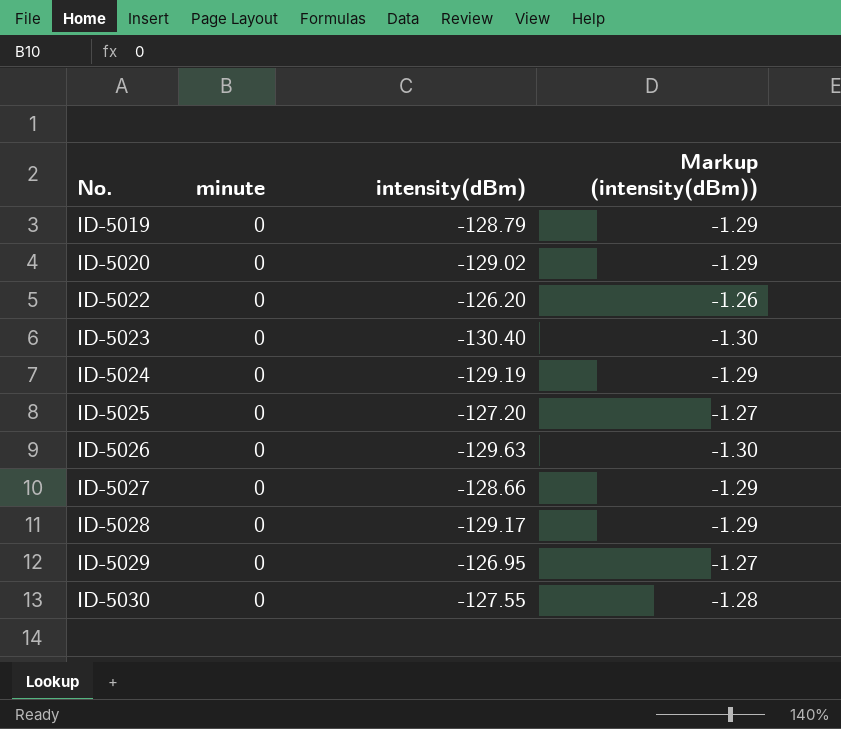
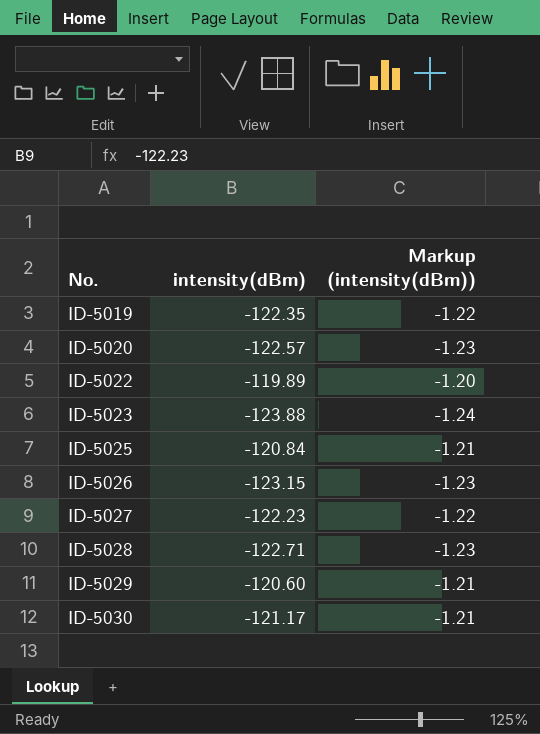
column minute | position: 2 -> none
row ID-5024: 0 | -129.19 | -1.29 -> none
ID-5019 | intensity(dBm): -128.79 -> -122.35
ID-5019 | Markup (intensity(dBm)): -1.29 -> -1.22
ID-5020 | intensity(dBm): -129.02 -> -122.57
ID-5020 | Markup (intensity(dBm)): -1.29 -> -1.23
ID-5022 | intensity(dBm): -126.20 -> -119.89
ID-5022 | Markup (intensity(dBm)): -1.26 -> -1.20
ID-5023 | intensity(dBm): -130.40 -> -123.88
ID-5023 | Markup (intensity(dBm)): -1.30 -> -1.24
ID-5025 | intensity(dBm): -127.20 -> -120.84
ID-5025 | Markup (intensity(dBm)): -1.27 -> -1.21
ID-5026 | intensity(dBm): -129.63 -> -123.15
ID-5026 | Markup (intensity(dBm)): -1.30 -> -1.23
ID-5027 | intensity(dBm): -128.66 -> -122.23
ID-5027 | Markup (intensity(dBm)): -1.29 -> -1.22
ID-5028 | intensity(dBm): -129.17 -> -122.71
ID-5028 | Markup (intensity(dBm)): -1.29 -> -1.23
ID-5029 | intensity(dBm): -126.95 -> -120.60
ID-5029 | Markup (intensity(dBm)): -1.27 -> -1.21
ID-5030 | intensity(dBm): -127.55 -> -121.17
ID-5030 | Markup (intensity(dBm)): -1.28 -> -1.21

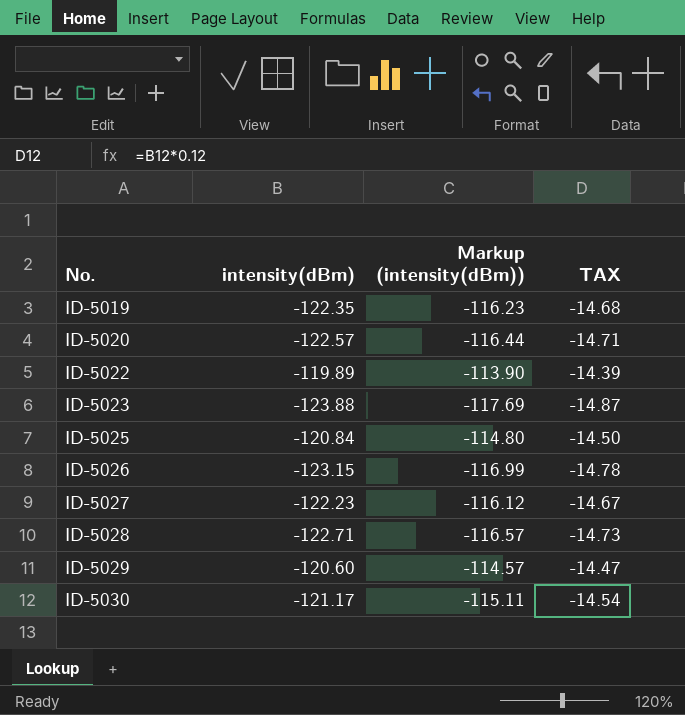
column Markup (intensity(dBm)) | formula: [intensity(dBm)] * 0.01 -> [intensity(dBm)] * 0.95
column TAX | formula: none -> [intensity(dBm)] * 0.12

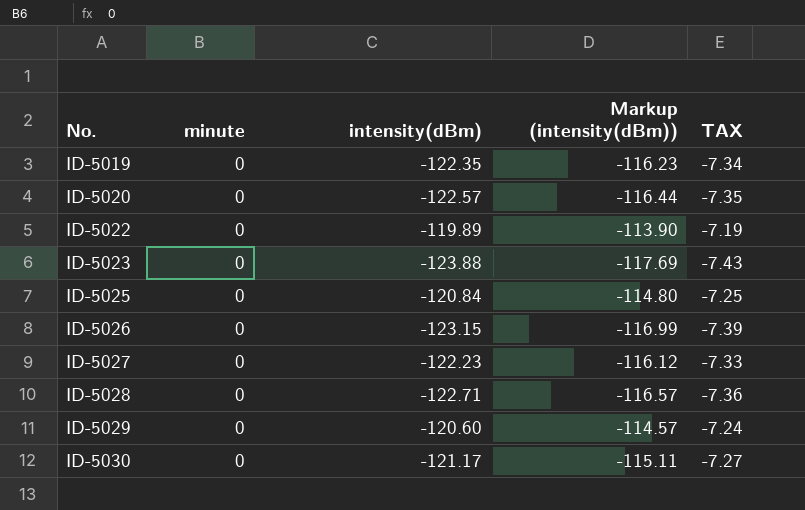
column minute | position: none -> 2
column TAX | formula: [intensity(dBm)] * 0.12 -> [intensity(dBm)] * 0.06

